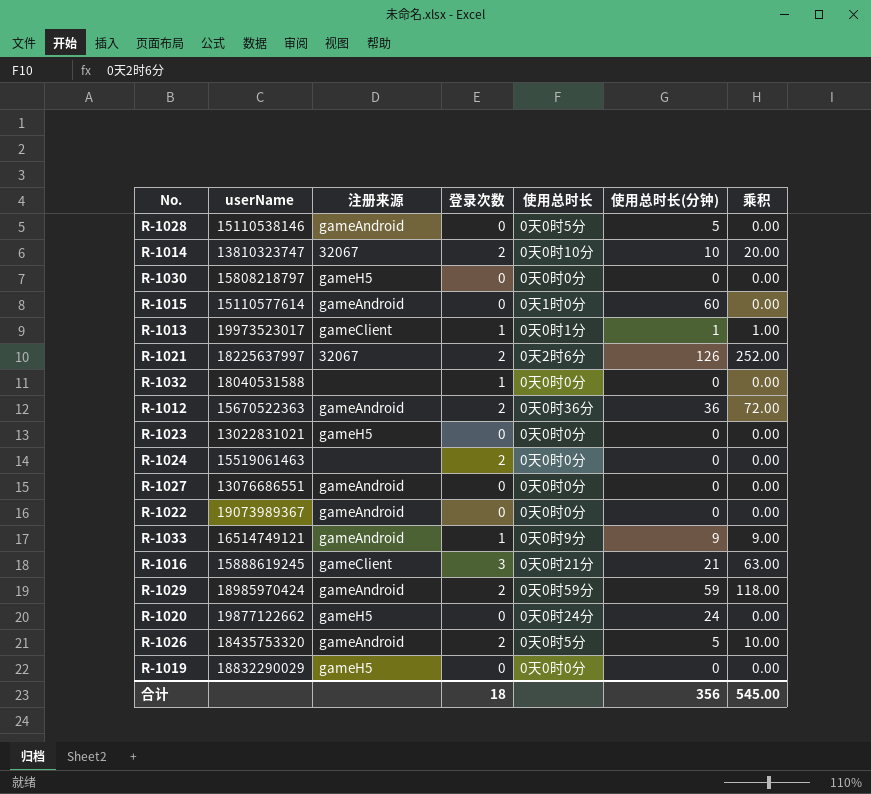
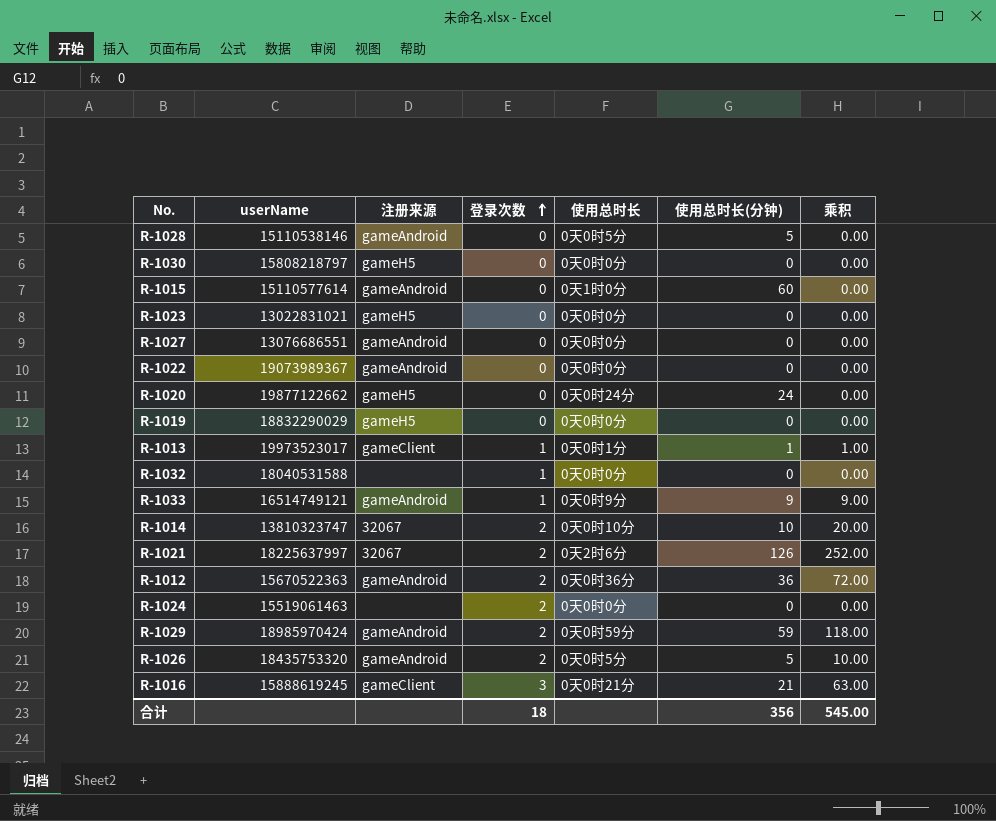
row order: none -> 登录次数 ascending

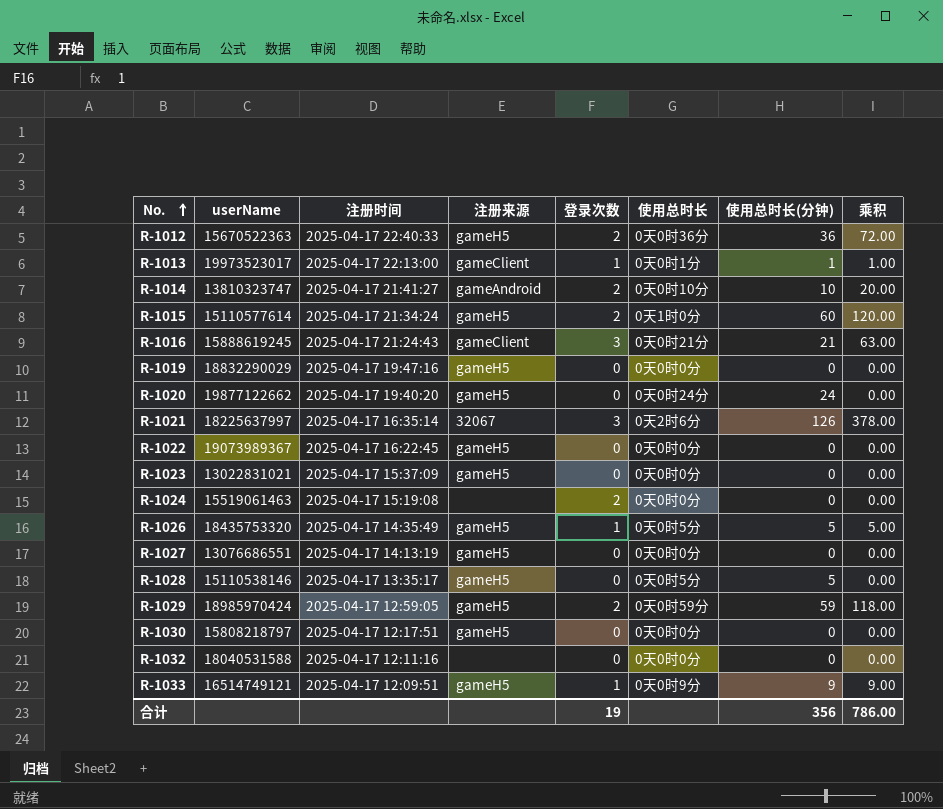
row order: 登录次数 ascending -> No. ascending
column 注册时间 | position: none -> 3
R-1012 | 注册来源: gameAndroid -> gameH5
R-1014 | 注册来源: 32067 -> gameAndroid
R-1015 | 注册来源: gameAndroid -> gameH5
R-1015 | 登录次数: 0 -> 2
R-1015 | 乘积: 0.00 -> 120.00
R-1021 | 登录次数: 2 -> 3
R-1021 | 乘积: 252.00 -> 378.00
R-1022 | 注册来源: gameAndroid -> gameH5
R-1026 | 注册来源: gameAndroid -> gameH5
R-1026 | 登录次数: 2 -> 1
R-1026 | 乘积: 10.00 -> 5.00
R-1027 | 注册来源: gameAndroid -> gameH5
R-1028 | 注册来源: gameAndroid -> gameH5
R-1029 | 注册来源: gameAndroid -> gameH5
R-1032 | 登录次数: 1 -> 0
R-1033 | 注册来源: gameAndroid -> gameH5
合计 | 登录次数: 18 -> 19
合计 | 乘积: 545.00 -> 786.00

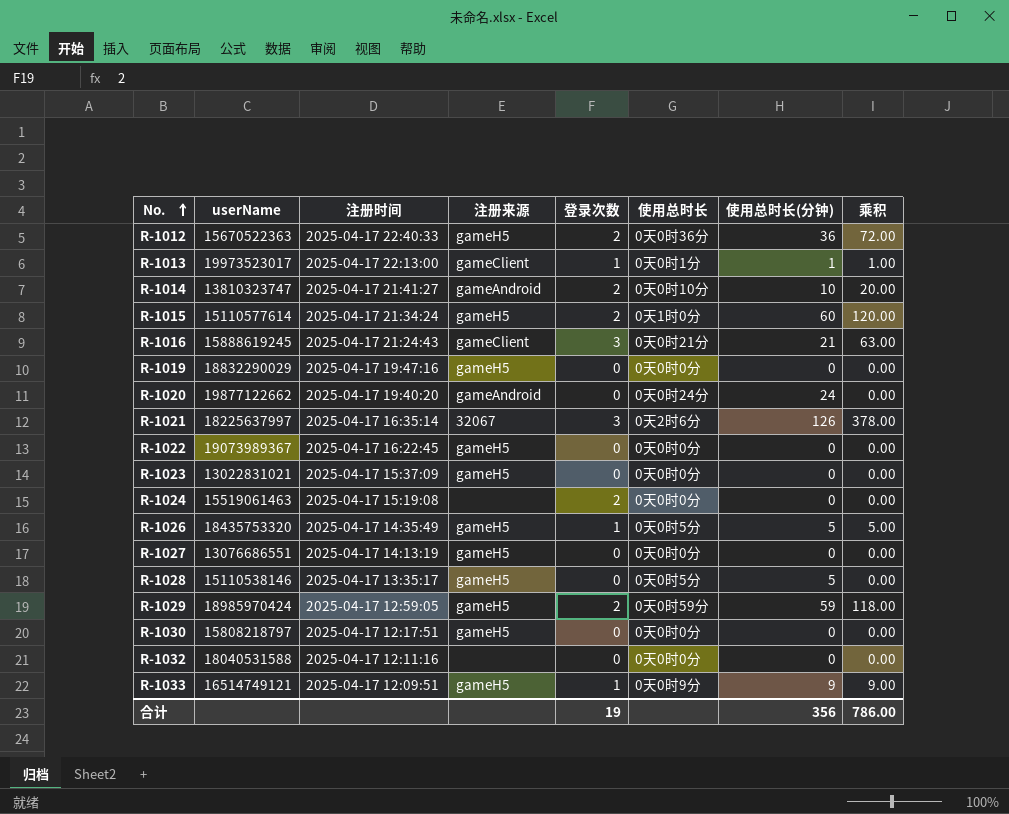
R-1020 | 注册来源: gameH5 -> gameAndroid

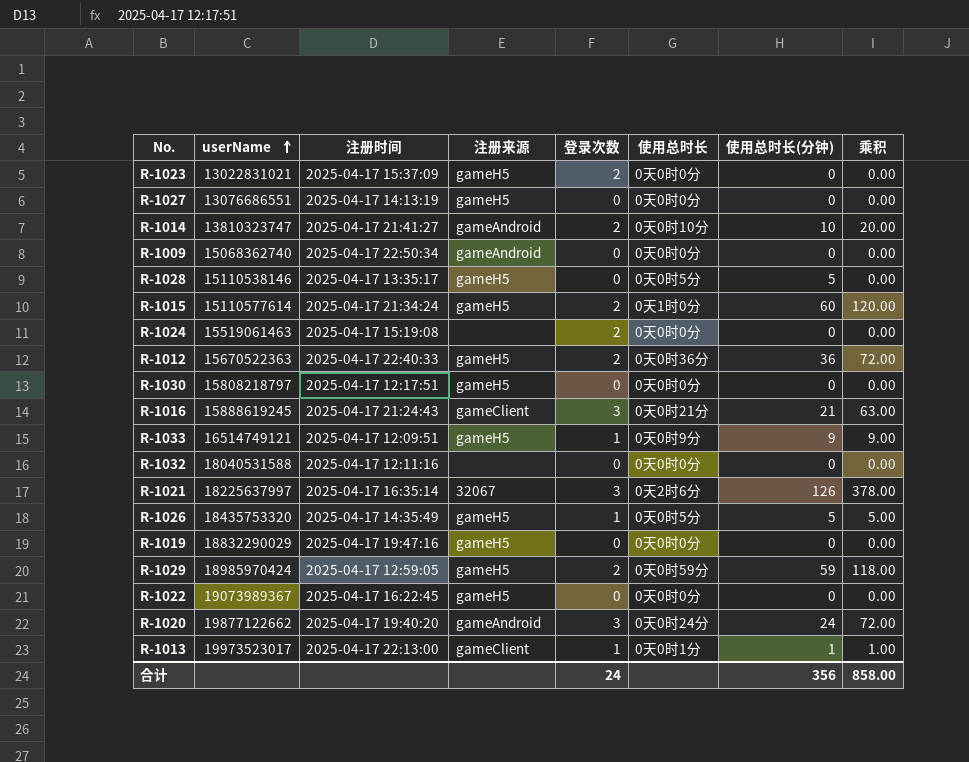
row order: No. ascending -> userName ascending
R-1023 | 登录次数: 0 -> 2
row R-1009: none -> 15068362740 | 2025-04-17 22:50:34 | gameAndroid | 0 | 0天0时0分 | 0 | 0.00
R-1020 | 登录次数: 0 -> 3
R-1020 | 乘积: 0.00 -> 72.00
合计 | 登录次数: 19 -> 24
合计 | 乘积: 786.00 -> 858.00

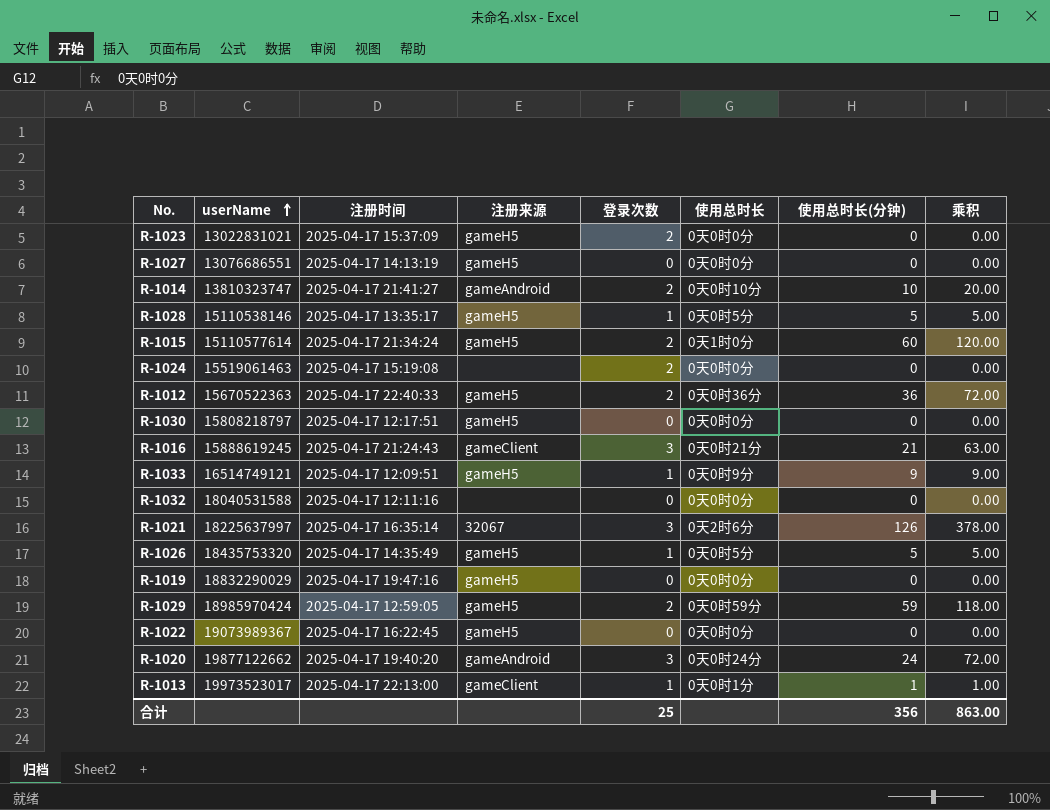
row R-1009: 15068362740 | 2025-04-17 22:50:34 | gameAndroid | 0 | 0天0时0分 | 0 | 0.00 -> none
R-1028 | 登录次数: 0 -> 1
R-1028 | 乘积: 0.00 -> 5.00
合计 | 登录次数: 24 -> 25
合计 | 乘积: 858.00 -> 863.00

